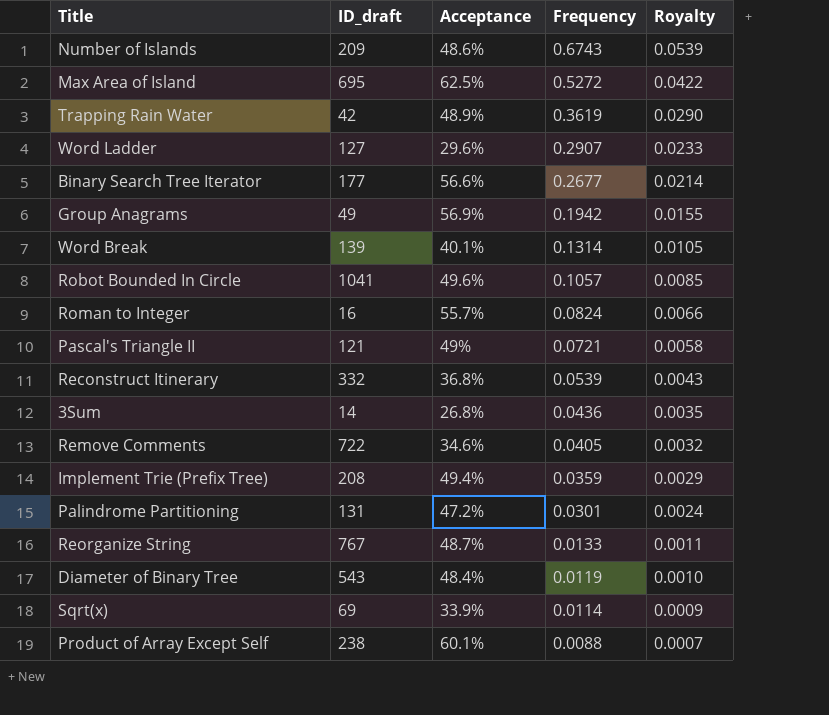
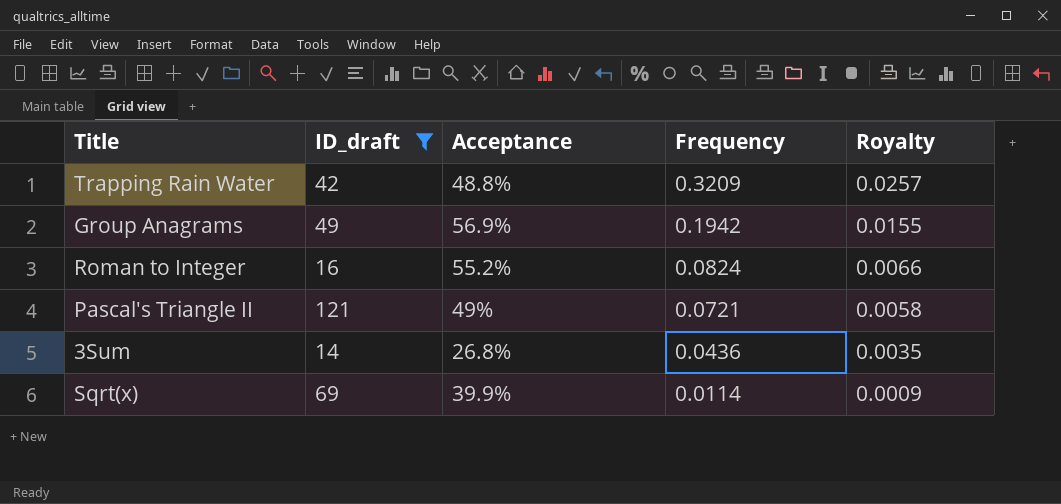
filter: none -> ID_draft <= 121
Trapping Rain Water | Acceptance: 48.9% -> 48.8%
Trapping Rain Water | Frequency: 0.3619 -> 0.3209
Trapping Rain Water | Royalty: 0.0290 -> 0.0257
Roman to Integer | Acceptance: 55.7% -> 55.2%
Sqrt(x) | Acceptance: 33.9% -> 39.9%

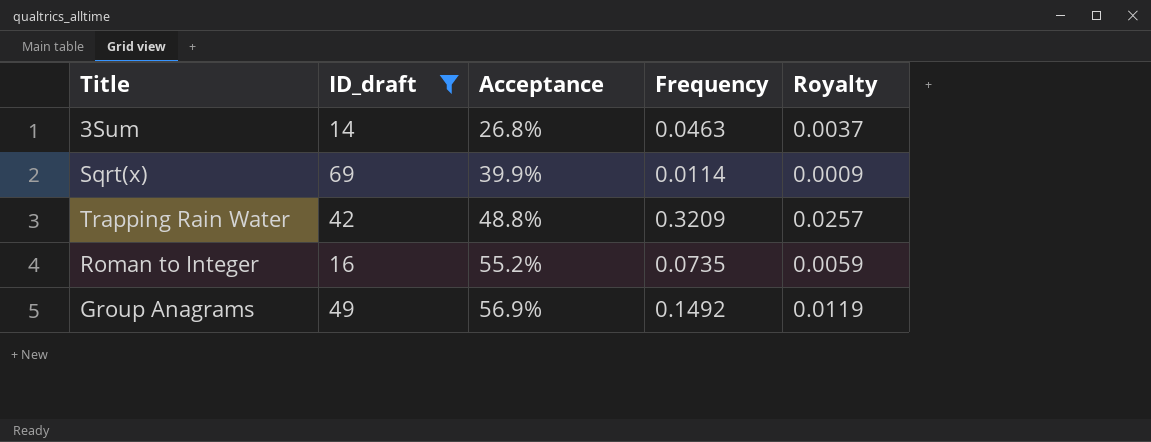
row order: Frequency descending -> Acceptance ascending
row Pascal's Triangle II: 121 | 49% | 0.0721 | 0.0058 -> none
3Sum | Frequency: 0.0436 -> 0.0463
3Sum | Royalty: 0.0035 -> 0.0037
Roman to Integer | Frequency: 0.0824 -> 0.0735
Roman to Integer | Royalty: 0.0066 -> 0.0059
Group Anagrams | Frequency: 0.1942 -> 0.1492
Group Anagrams | Royalty: 0.0155 -> 0.0119

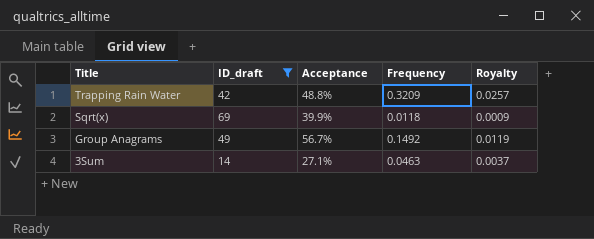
row order: Acceptance ascending -> Title descending
row Roman to Integer: 16 | 55.2% | 0.0735 | 0.0059 -> none
Sqrt(x) | Frequency: 0.0114 -> 0.0118
Group Anagrams | Acceptance: 56.9% -> 56.7%
3Sum | Acceptance: 26.8% -> 27.1%

